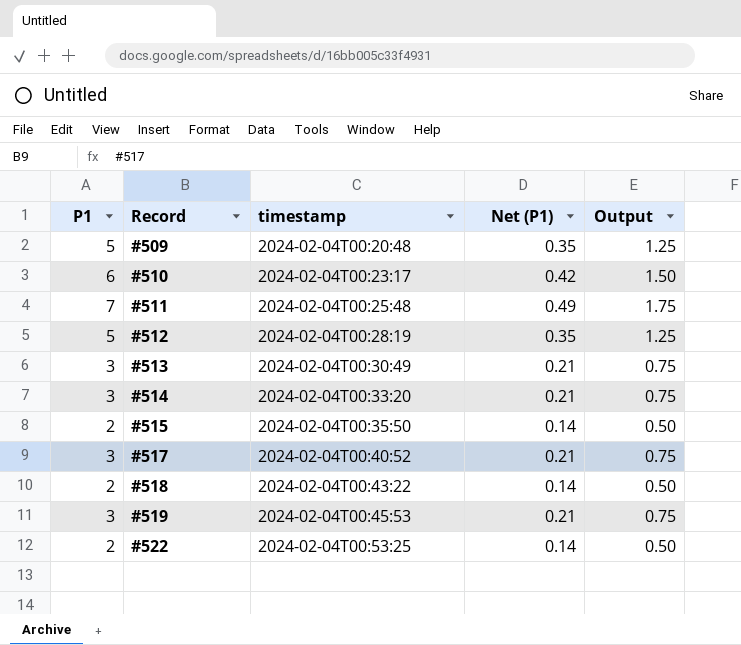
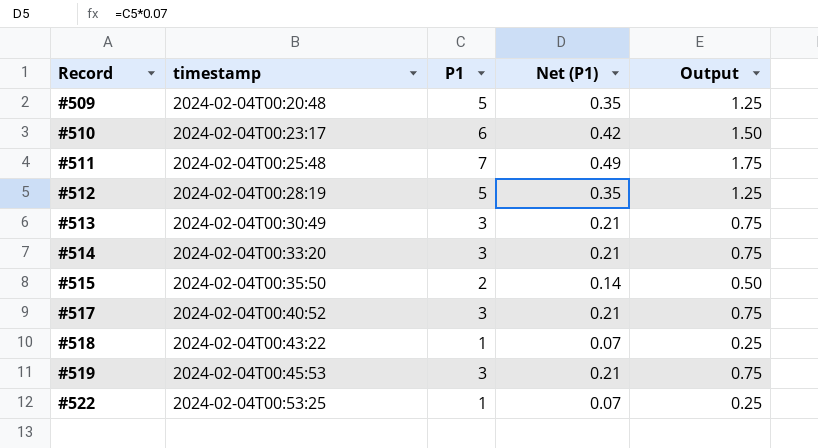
column P1 | position: 1 -> 3
#518 | P1: 2 -> 1
#518 | Net (P1): 0.14 -> 0.07
#518 | Output: 0.50 -> 0.25
#522 | P1: 2 -> 1
#522 | Net (P1): 0.14 -> 0.07
#522 | Output: 0.50 -> 0.25

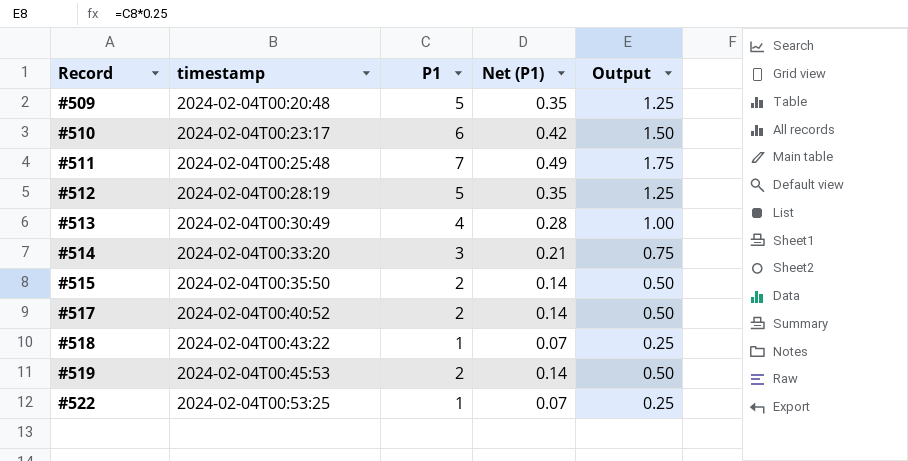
#513 | P1: 3 -> 4
#513 | Net (P1): 0.21 -> 0.28
#513 | Output: 0.75 -> 1.00
#517 | P1: 3 -> 2
#517 | Net (P1): 0.21 -> 0.14
#517 | Output: 0.75 -> 0.50
#519 | P1: 3 -> 2
#519 | Net (P1): 0.21 -> 0.14
#519 | Output: 0.75 -> 0.50

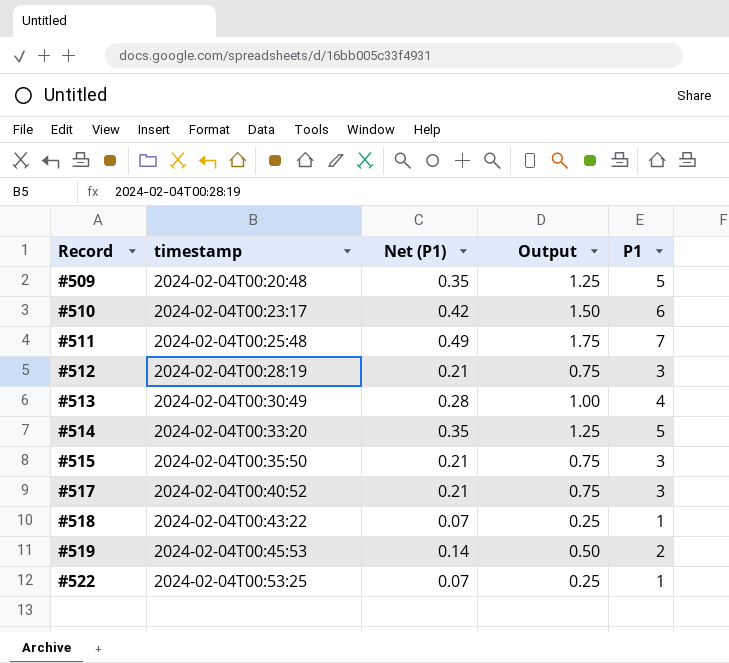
column P1 | position: 3 -> 5
#512 | Net (P1): 0.35 -> 0.21
#512 | Output: 1.25 -> 0.75
#512 | P1: 5 -> 3
#514 | Net (P1): 0.21 -> 0.35
#514 | Output: 0.75 -> 1.25
#514 | P1: 3 -> 5
#515 | Net (P1): 0.14 -> 0.21
#515 | Output: 0.50 -> 0.75
#515 | P1: 2 -> 3
#517 | Net (P1): 0.14 -> 0.21
#517 | Output: 0.50 -> 0.75
#517 | P1: 2 -> 3

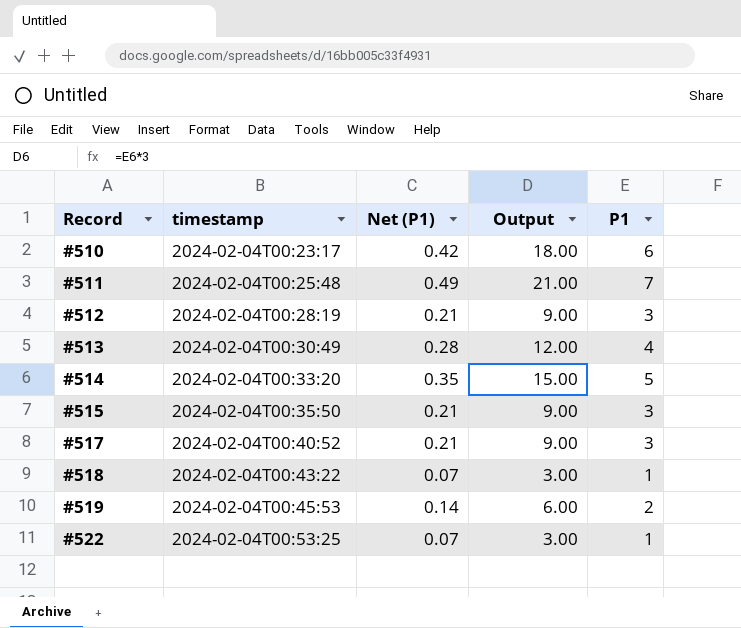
column Output | formula: [P1] * 0.25 -> [P1] * 3
row #509: 2024-02-04T00:20:48 | 0.35 | 1.25 | 5 -> none

